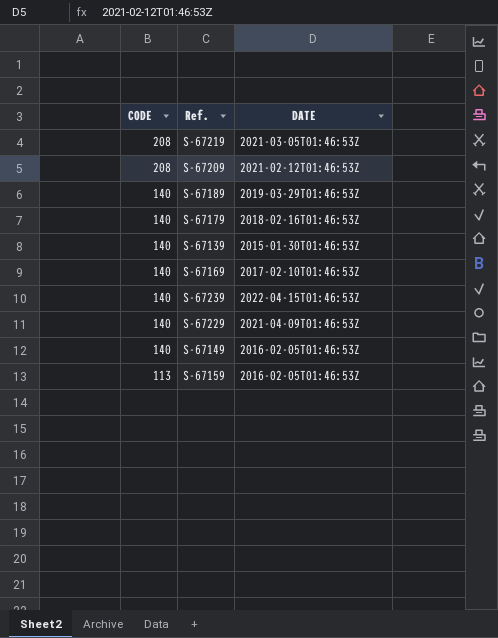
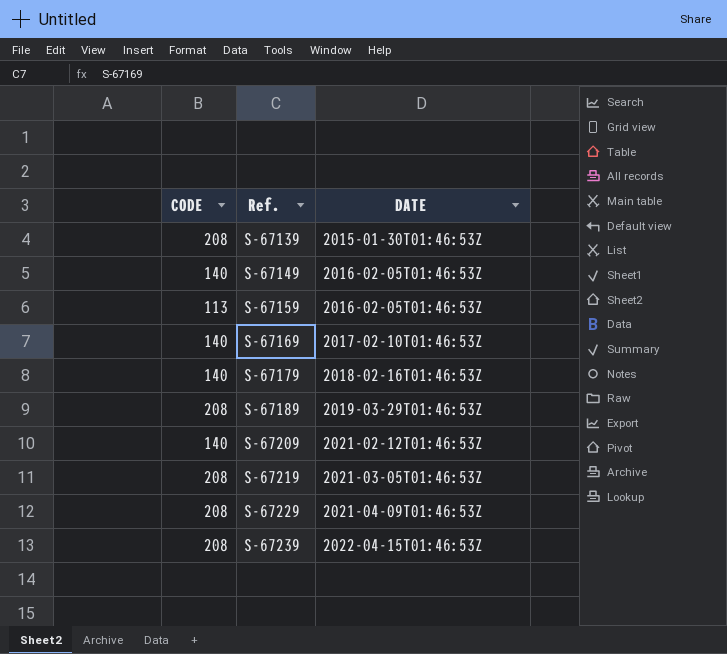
row order: CODE descending -> Ref. ascending
S-67139 | CODE: 140 -> 208
S-67189 | CODE: 140 -> 208
S-67209 | CODE: 208 -> 140
S-67229 | CODE: 140 -> 208
S-67239 | CODE: 140 -> 208

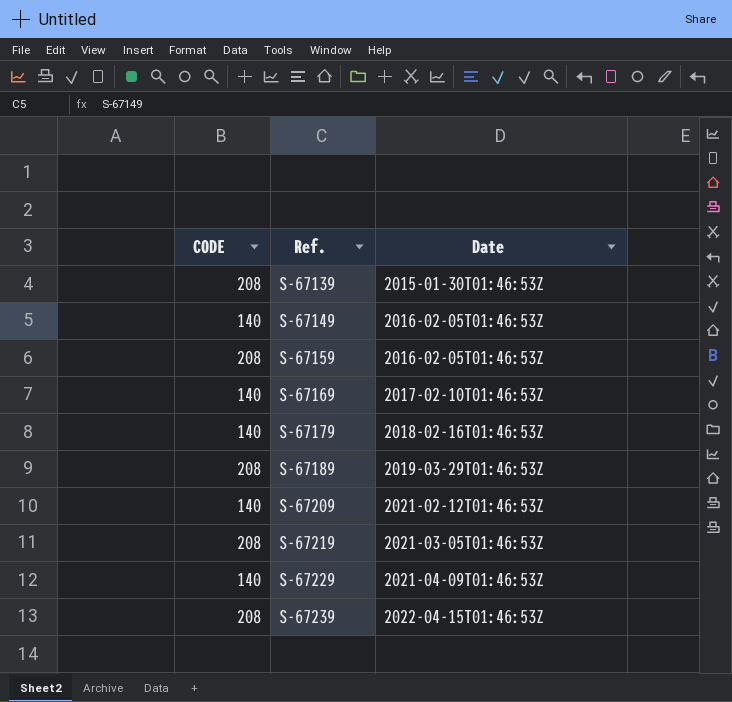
column name: DATE -> Date
S-67159 | CODE: 113 -> 208
S-67229 | CODE: 208 -> 140

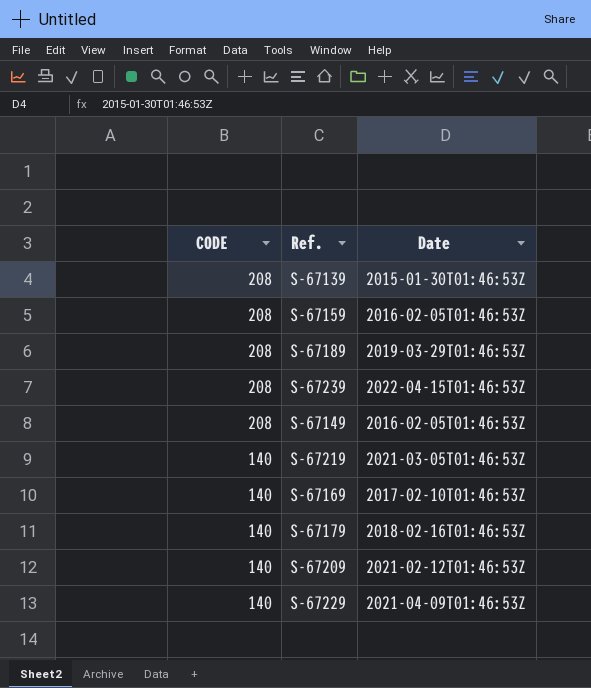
row order: Ref. ascending -> CODE descending
S-67149 | CODE: 140 -> 208
S-67219 | CODE: 208 -> 140

